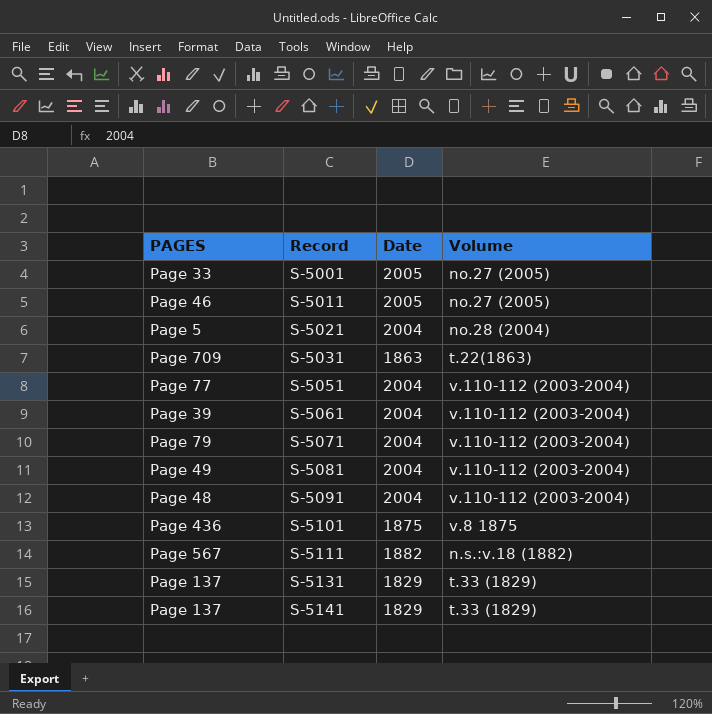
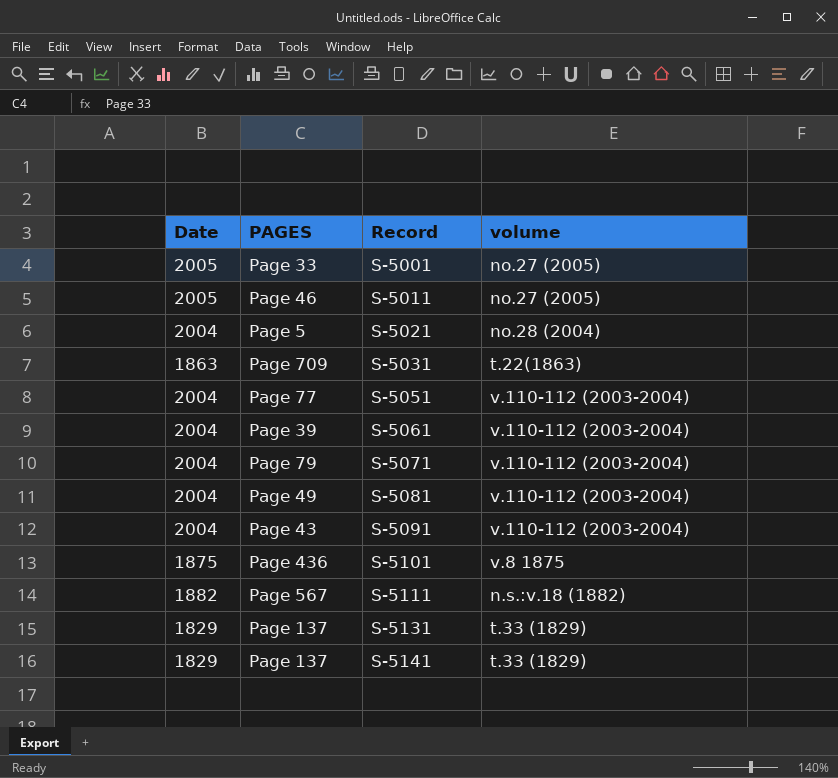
column Date | position: 3 -> 1
column name: Volume -> volume
S-5091 | PAGES: Page 48 -> Page 43

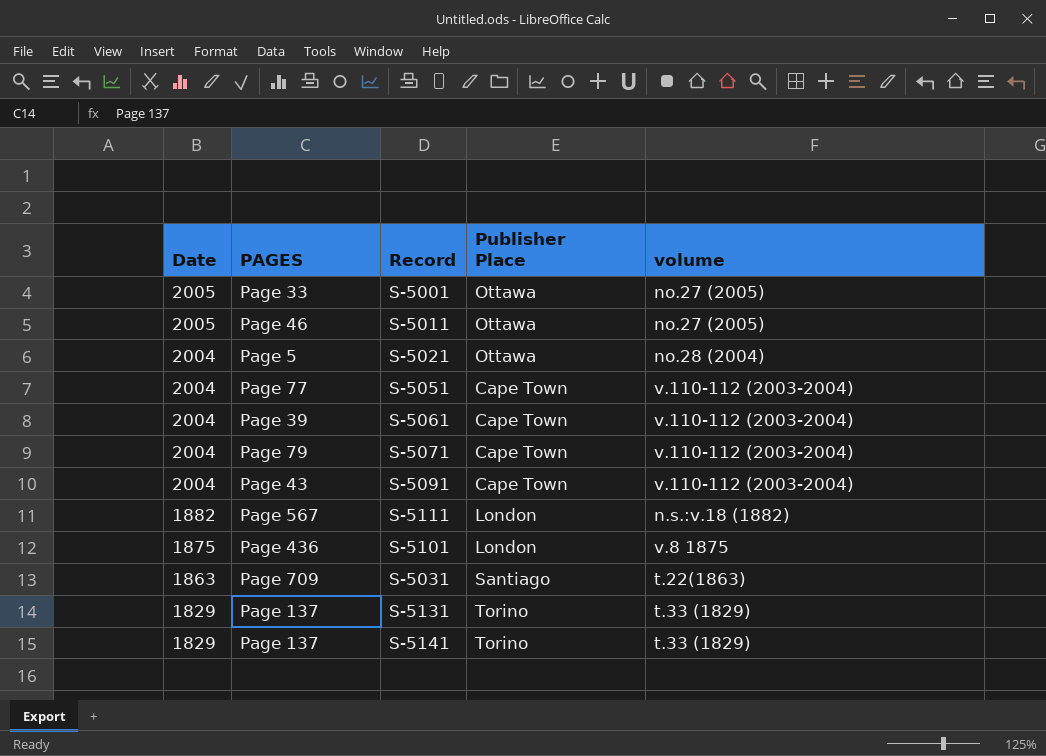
row order: Record ascending -> Date descending
column Publisher Place | position: none -> 4
row S-5081: 2004 | Page 49 | v.110-112 (2003-2004) -> none

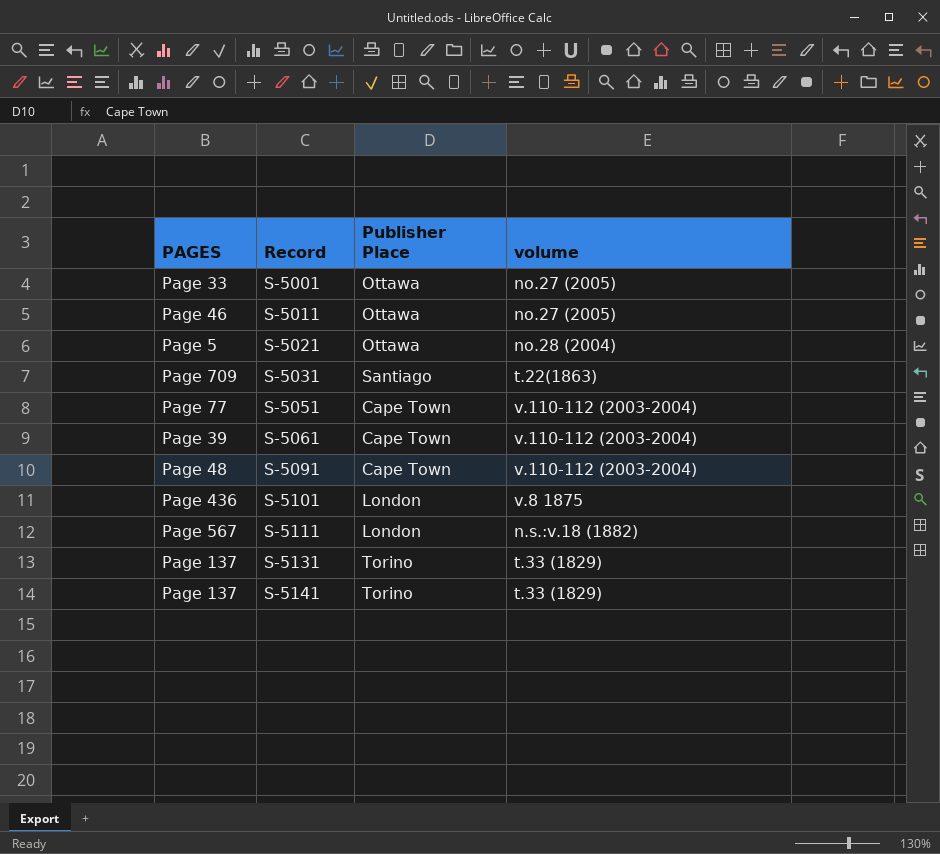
row order: Date descending -> Record ascending
column Date | position: 1 -> none
row S-5071: 2004 | Page 79 | Cape Town | v.110-112 (2003-2004) -> none
S-5091 | PAGES: Page 43 -> Page 48

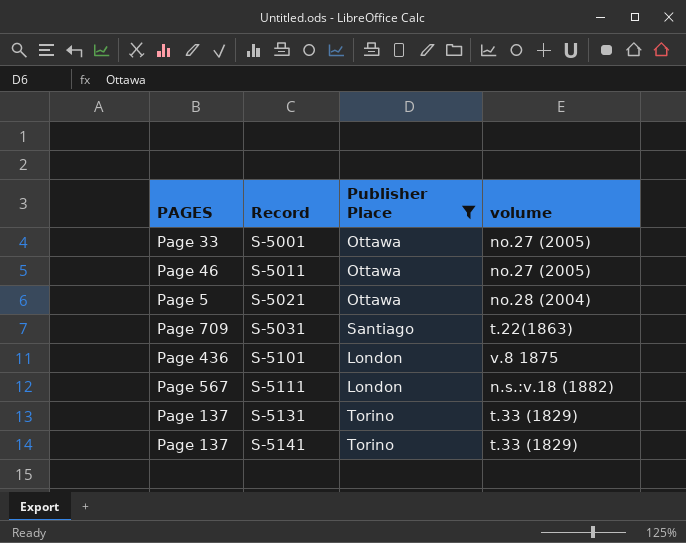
filter: none -> Publisher Place != Cape Town

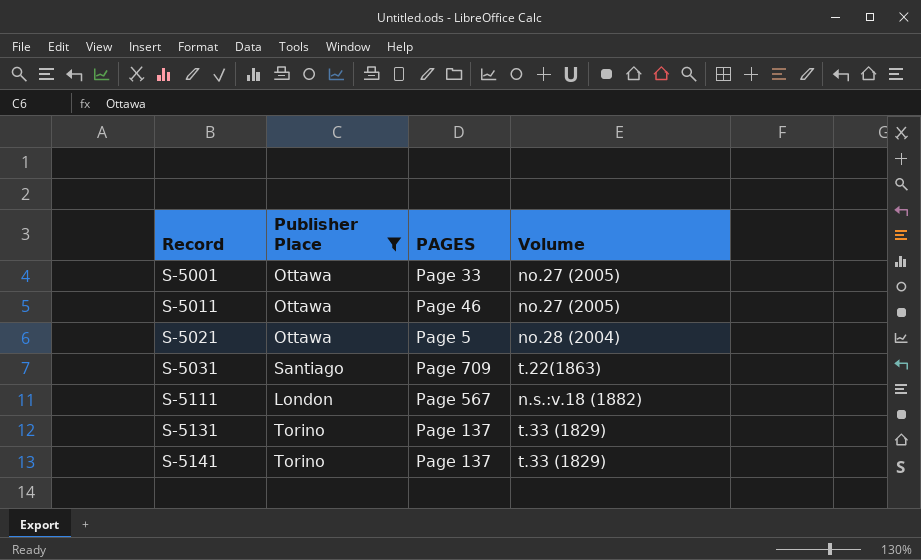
column PAGES | position: 1 -> 3
column name: volume -> Volume
row S-5101: Page 436 | London | v.8 1875 -> none

